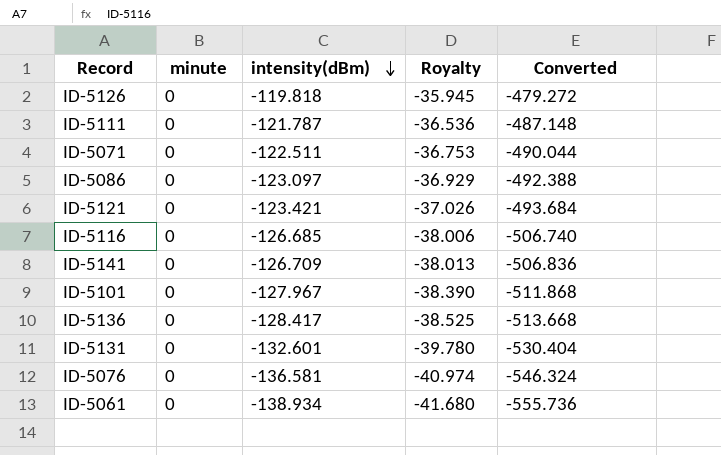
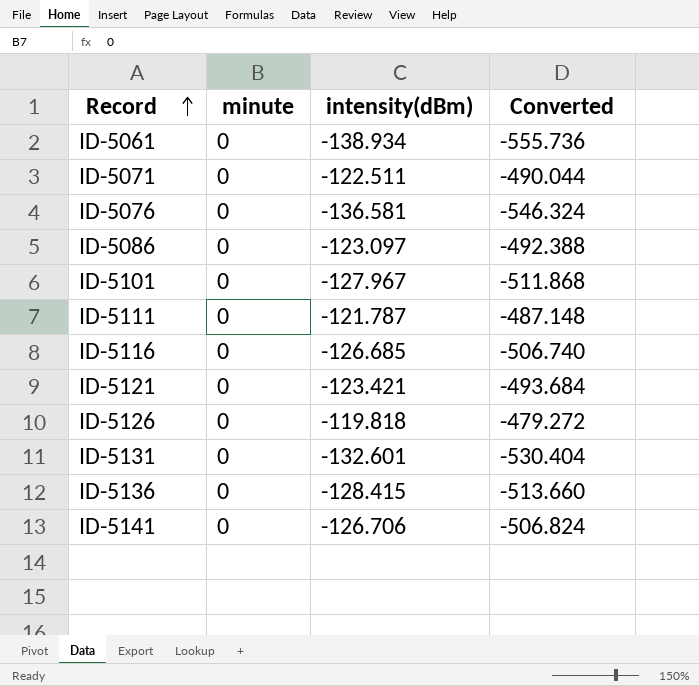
row order: intensity(dBm) descending -> Record ascending
column Royalty | formula: [intensity(dBm)] * 0.3 -> none
ID-5136 | intensity(dBm): -128.417 -> -128.415
ID-5136 | Converted: -513.668 -> -513.660
ID-5141 | intensity(dBm): -126.709 -> -126.706
ID-5141 | Converted: -506.836 -> -506.824

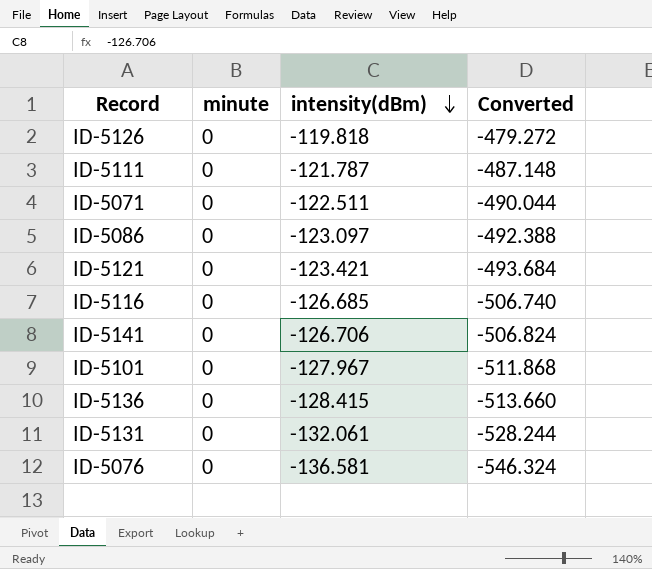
row order: Record ascending -> intensity(dBm) descending
row ID-5061: 0 | -138.934 | -555.736 -> none
ID-5131 | intensity(dBm): -132.601 -> -132.061
ID-5131 | Converted: -530.404 -> -528.244

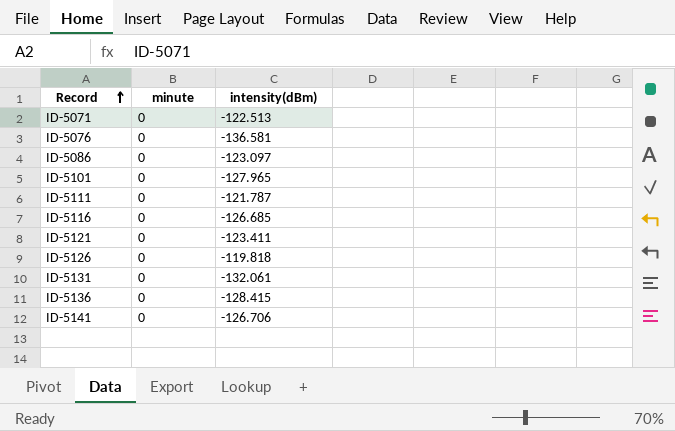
row order: intensity(dBm) descending -> Record ascending
column Converted | formula: [intensity(dBm)] * 4 -> none
ID-5071 | intensity(dBm): -122.511 -> -122.513
ID-5101 | intensity(dBm): -127.967 -> -127.965
ID-5121 | intensity(dBm): -123.421 -> -123.411

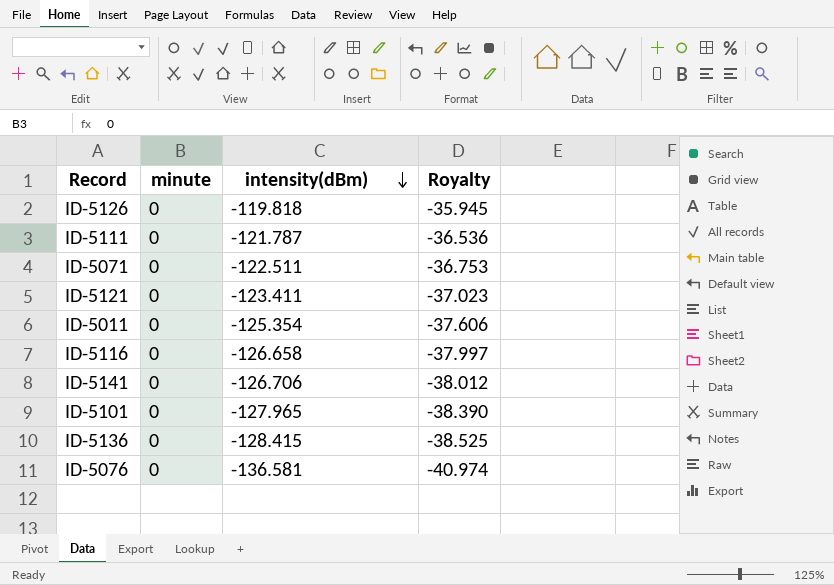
row order: Record ascending -> intensity(dBm) descending
column Royalty | formula: none -> [intensity(dBm)] * 0.3
row ID-5086: 0 | -123.097 -> none
row ID-5131: 0 | -132.061 -> none
ID-5071 | intensity(dBm): -122.513 -> -122.511
row ID-5011: none -> 0 | -125.354 | -37.606
ID-5116 | intensity(dBm): -126.685 -> -126.658

